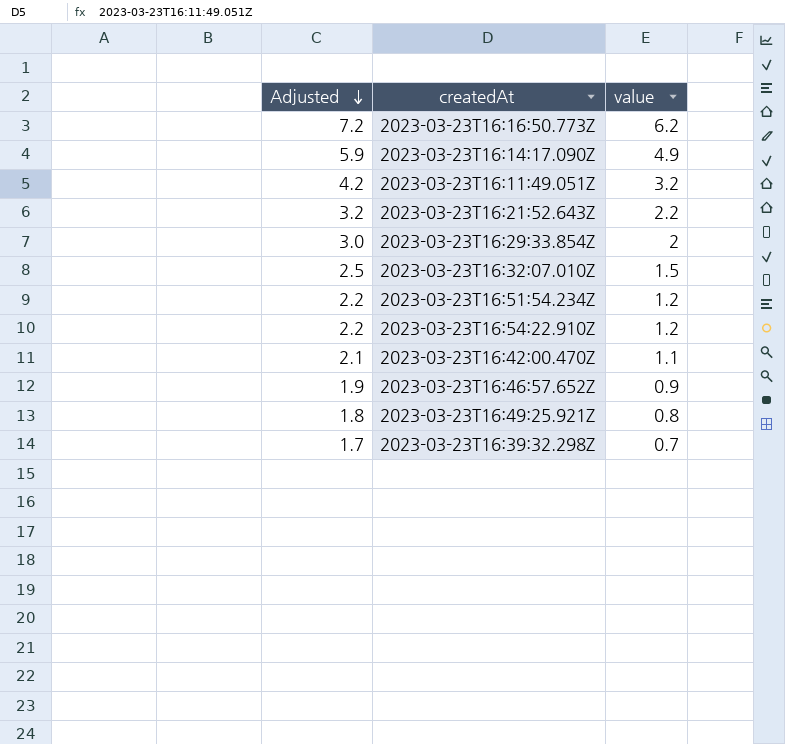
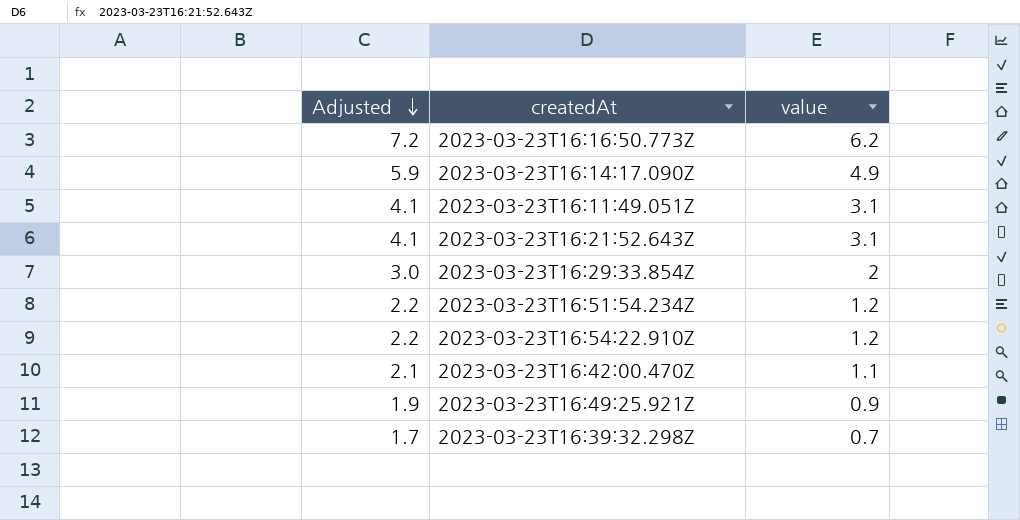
row 2023-03-23T16:32:07.010Z: 2.5 | 1.5 -> none
row 2023-03-23T16:46:57.652Z: 1.9 | 0.9 -> none
2023-03-23T16:11:49.051Z | Adjusted: 4.2 -> 4.1
2023-03-23T16:11:49.051Z | value: 3.2 -> 3.1
2023-03-23T16:21:52.643Z | Adjusted: 3.2 -> 4.1
2023-03-23T16:21:52.643Z | value: 2.2 -> 3.1
2023-03-23T16:49:25.921Z | Adjusted: 1.8 -> 1.9
2023-03-23T16:49:25.921Z | value: 0.8 -> 0.9

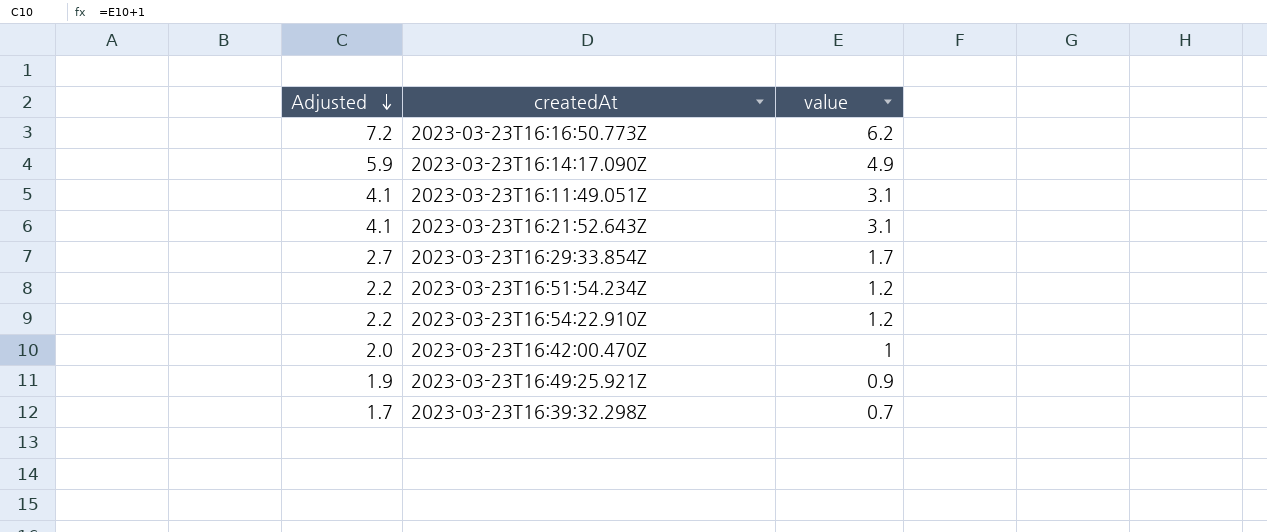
2023-03-23T16:29:33.854Z | Adjusted: 3.0 -> 2.7
2023-03-23T16:29:33.854Z | value: 2 -> 1.7
2023-03-23T16:42:00.470Z | Adjusted: 2.1 -> 2.0
2023-03-23T16:42:00.470Z | value: 1.1 -> 1

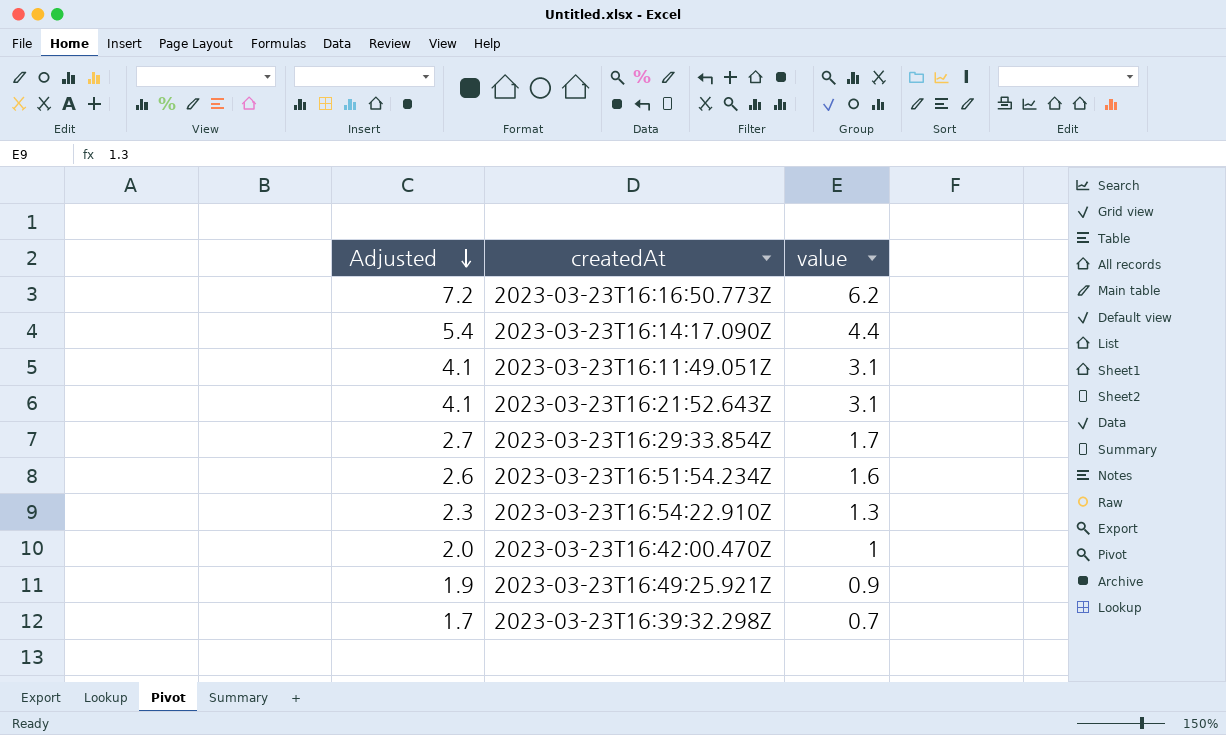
2023-03-23T16:14:17.090Z | Adjusted: 5.9 -> 5.4
2023-03-23T16:14:17.090Z | value: 4.9 -> 4.4
2023-03-23T16:51:54.234Z | Adjusted: 2.2 -> 2.6
2023-03-23T16:51:54.234Z | value: 1.2 -> 1.6
2023-03-23T16:54:22.910Z | Adjusted: 2.2 -> 2.3
2023-03-23T16:54:22.910Z | value: 1.2 -> 1.3

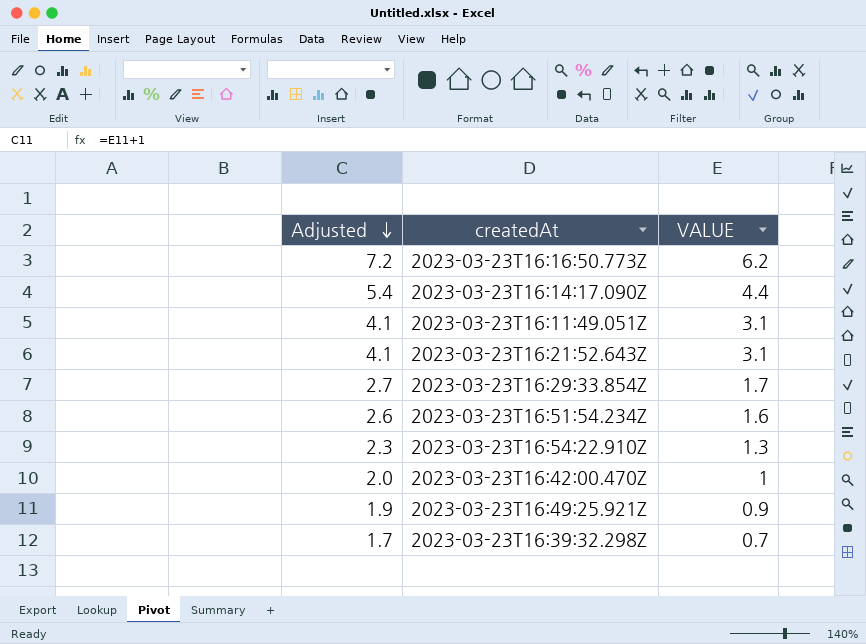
column name: value -> VALUE

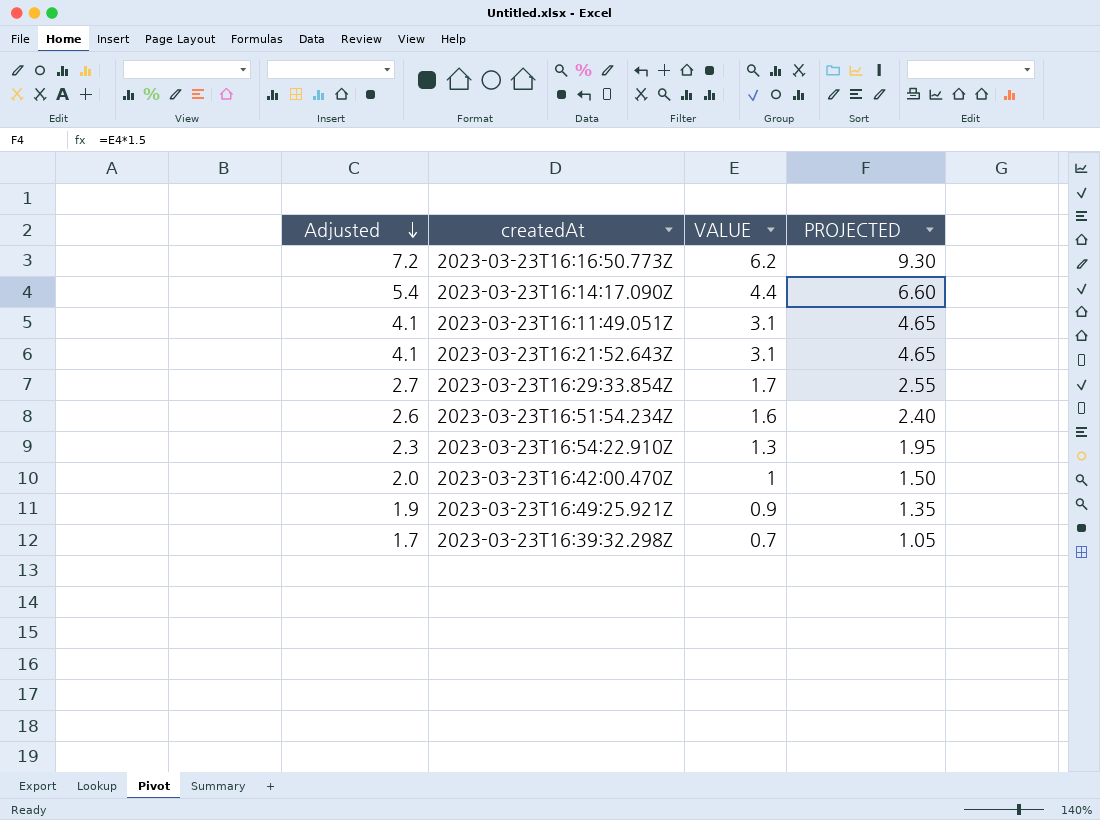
column PROJECTED | formula: none -> [VALUE] * 1.5

